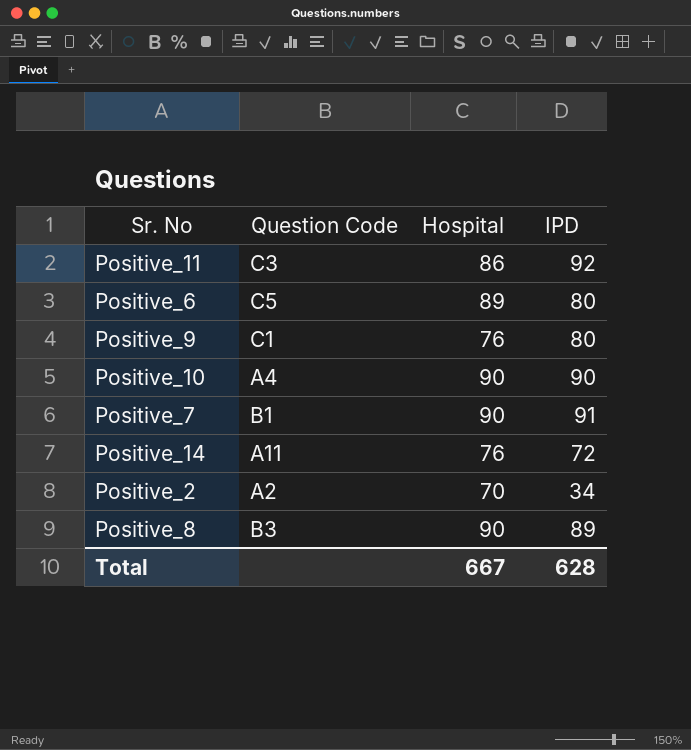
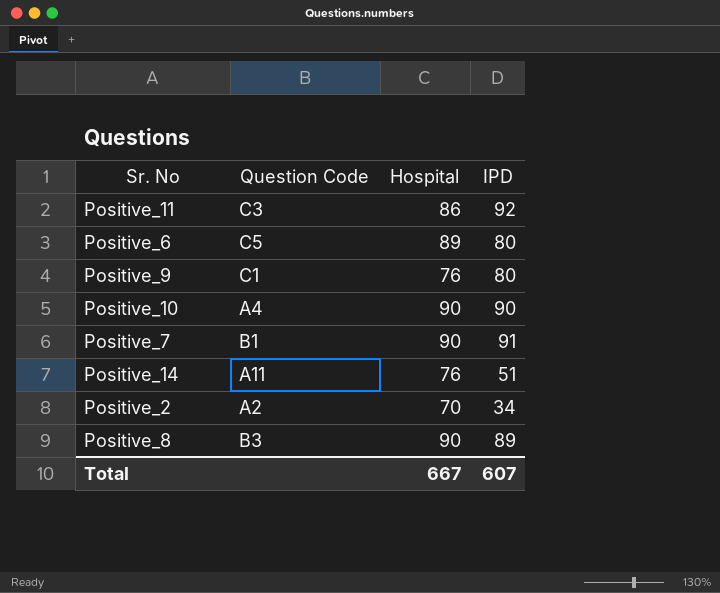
Positive_14 | IPD: 72 -> 51
Total | IPD: 628 -> 607

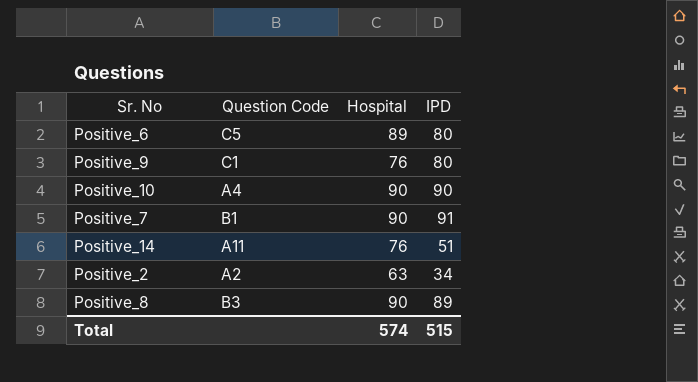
row Positive_11: C3 | 86 | 92 -> none
Positive_2 | Hospital: 70 -> 63
Total | Hospital: 667 -> 574
Total | IPD: 607 -> 515

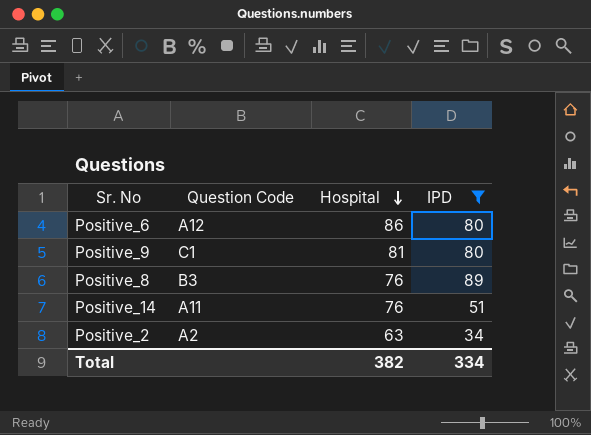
filter: none -> IPD <= 89
row order: none -> Hospital descending
Positive_6 | Question Code: C5 -> A12
Positive_6 | Hospital: 89 -> 86
Positive_9 | Hospital: 76 -> 81
Positive_8 | Hospital: 90 -> 76
Total | Hospital: 574 -> 382
Total | IPD: 515 -> 334

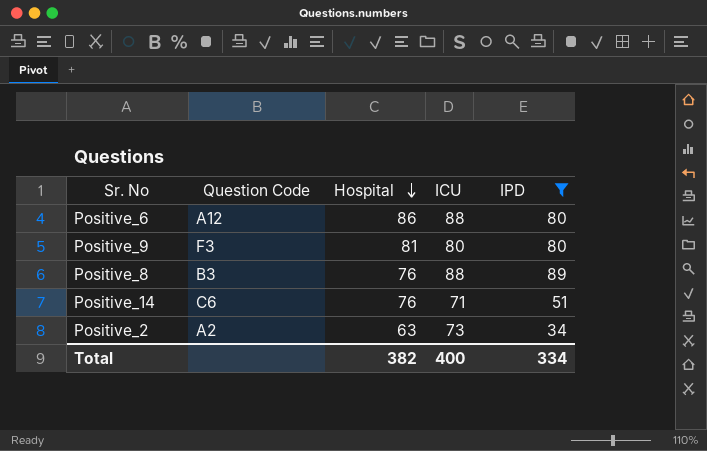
column ICU | position: none -> 4
Positive_9 | Question Code: C1 -> F3
Positive_14 | Question Code: A11 -> C6

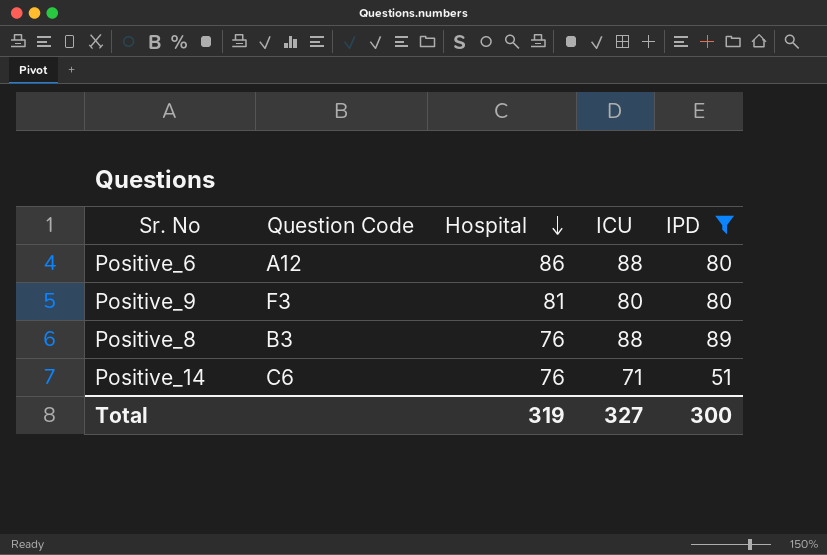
row Positive_2: A2 | 63 | 73 | 34 -> none
Total | Hospital: 382 -> 319
Total | ICU: 400 -> 327
Total | IPD: 334 -> 300

